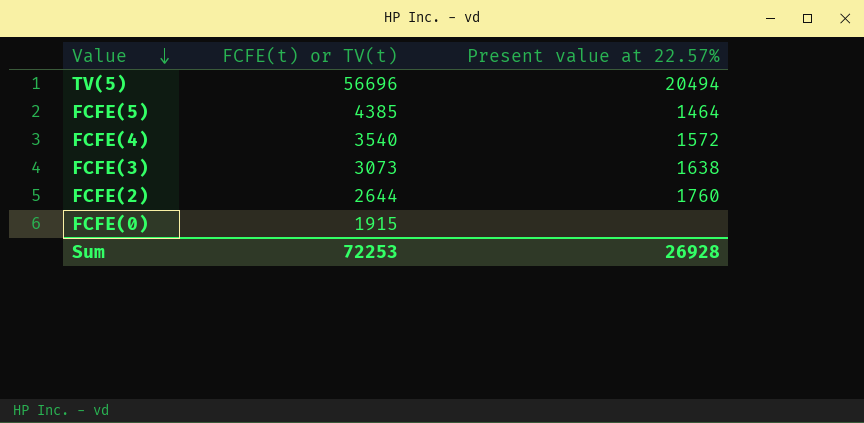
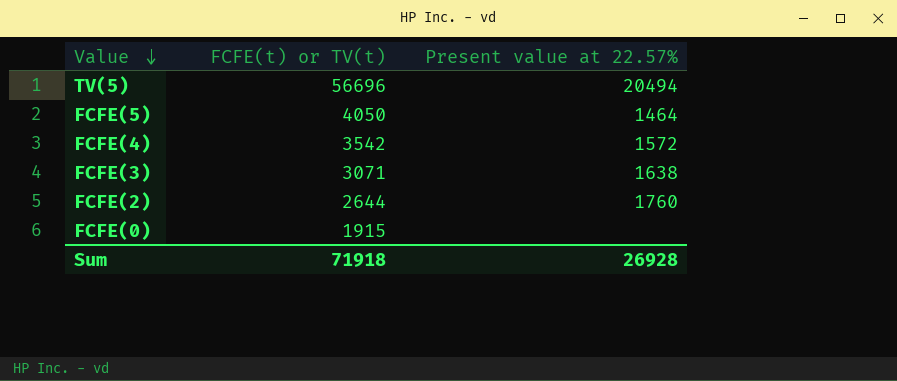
FCFE(5) | FCFE(t) or TV(t): 4385 -> 4050
FCFE(4) | FCFE(t) or TV(t): 3540 -> 3542
FCFE(3) | FCFE(t) or TV(t): 3073 -> 3071
Sum | FCFE(t) or TV(t): 72253 -> 71918

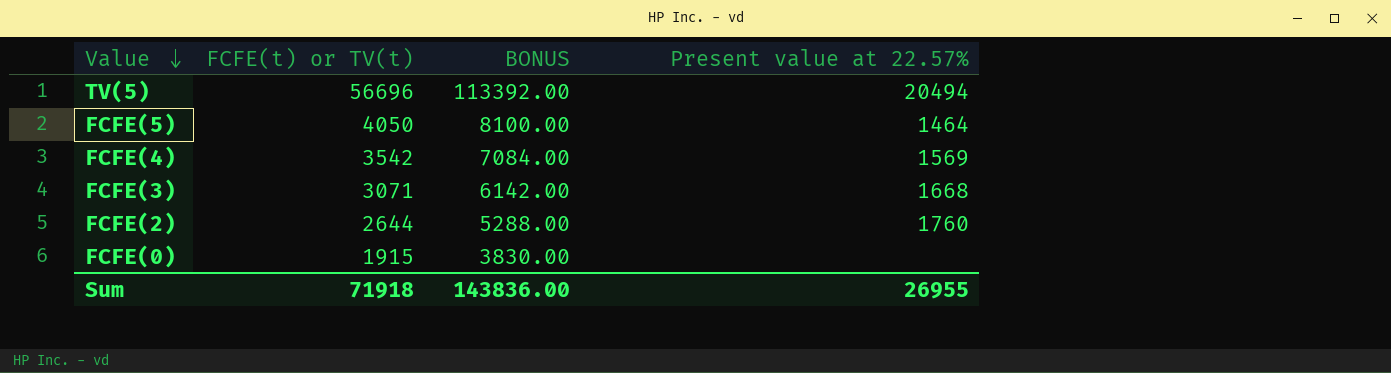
column BONUS | formula: none -> [FCFE(t) or TV(t)] * 2
FCFE(4) | Present value at 22.57%: 1572 -> 1569
FCFE(3) | Present value at 22.57%: 1638 -> 1668
Sum | Present value at 22.57%: 26928 -> 26955

